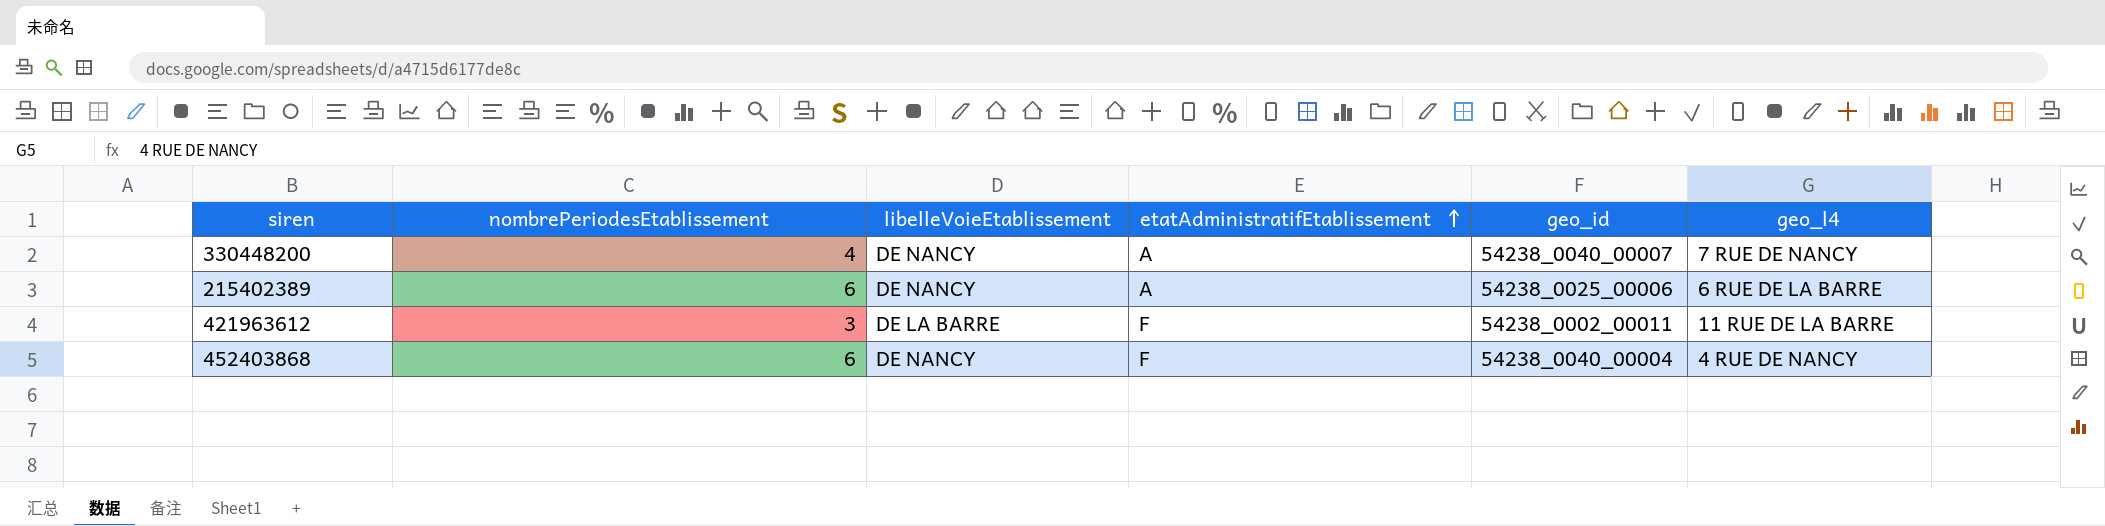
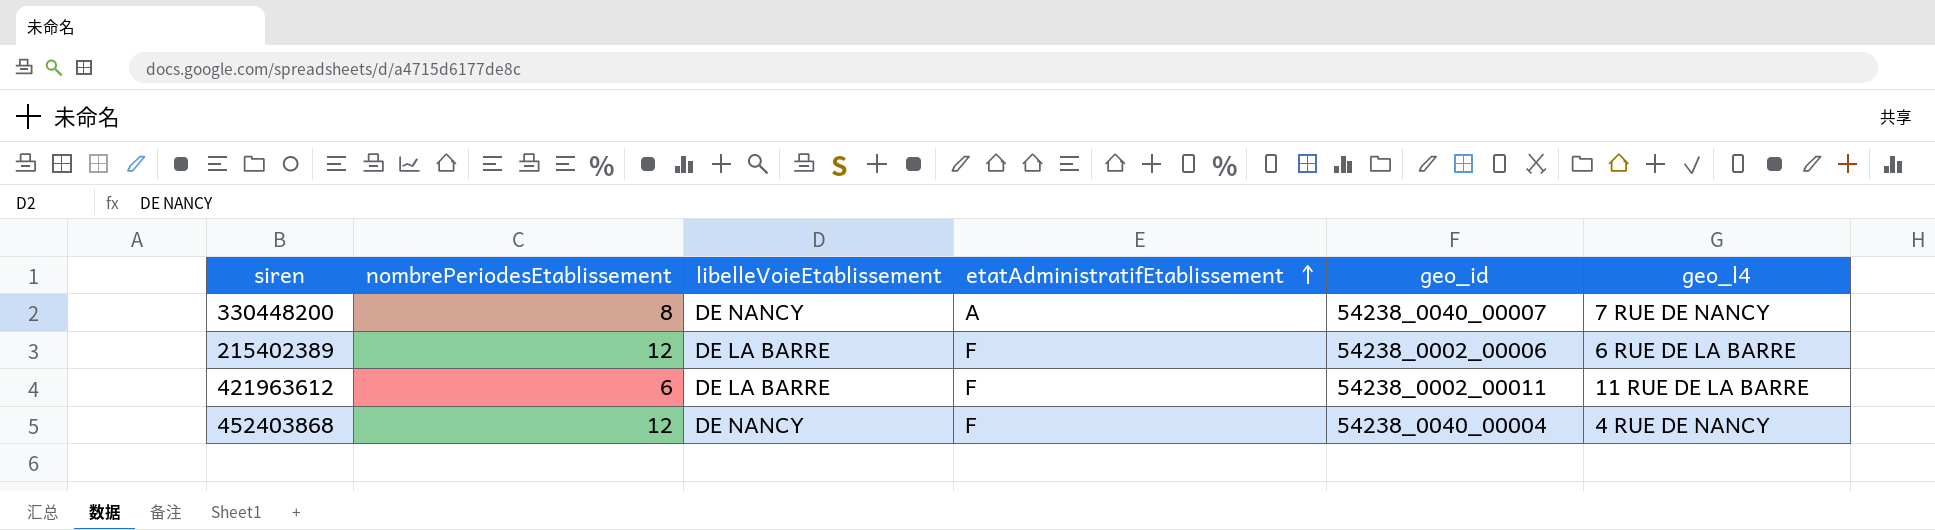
330448200 | nombrePeriodesEtablissement: 4 -> 8
215402389 | nombrePeriodesEtablissement: 6 -> 12
215402389 | libelleVoieEtablissement: DE NANCY -> DE LA BARRE
215402389 | etatAdministratifEtablissement: A -> F
215402389 | geo_id: 54238_0025_00006 -> 54238_0002_00006
421963612 | nombrePeriodesEtablissement: 3 -> 6
452403868 | nombrePeriodesEtablissement: 6 -> 12

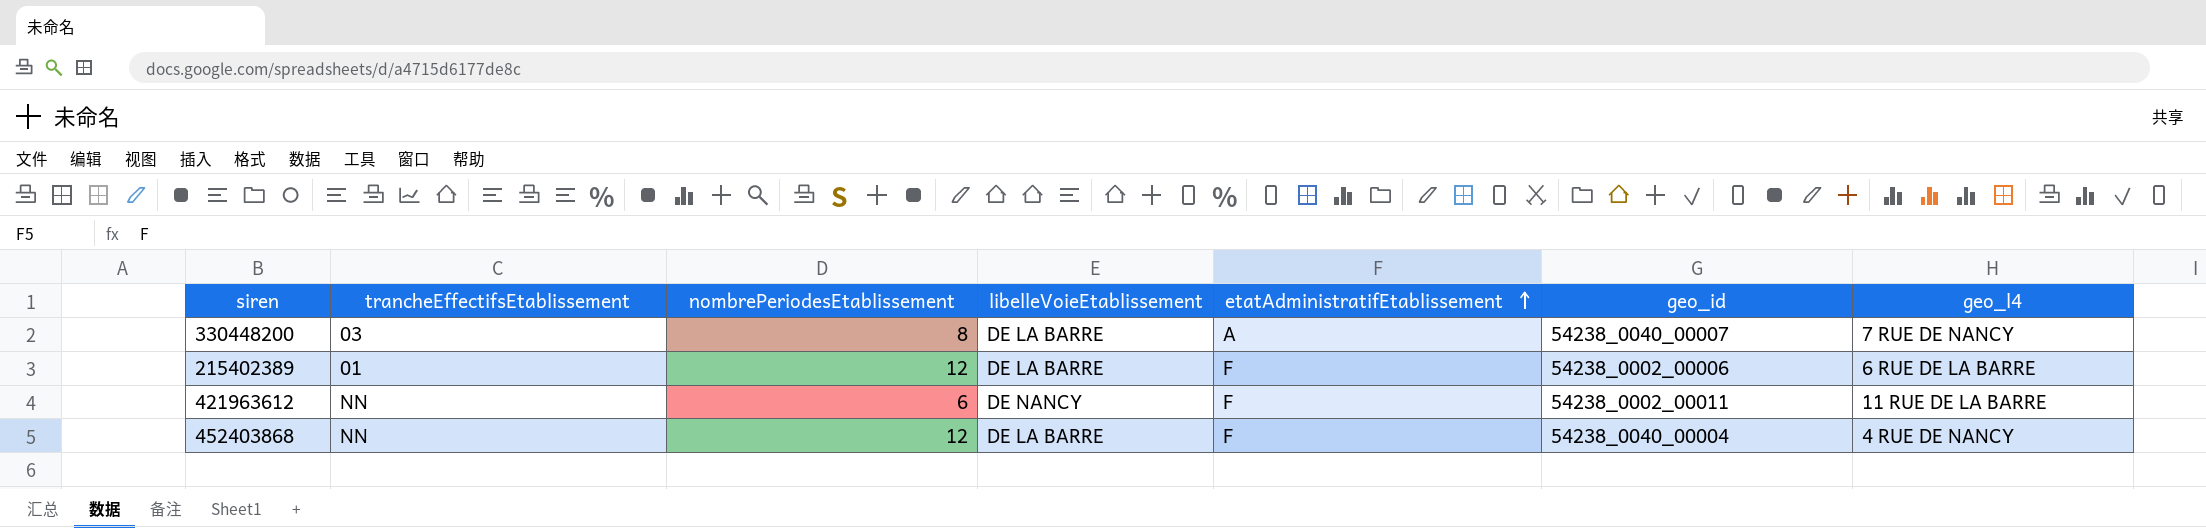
column trancheEffectifsEtablissement | position: none -> 2
330448200 | libelleVoieEtablissement: DE NANCY -> DE LA BARRE
421963612 | libelleVoieEtablissement: DE LA BARRE -> DE NANCY
452403868 | libelleVoieEtablissement: DE NANCY -> DE LA BARRE

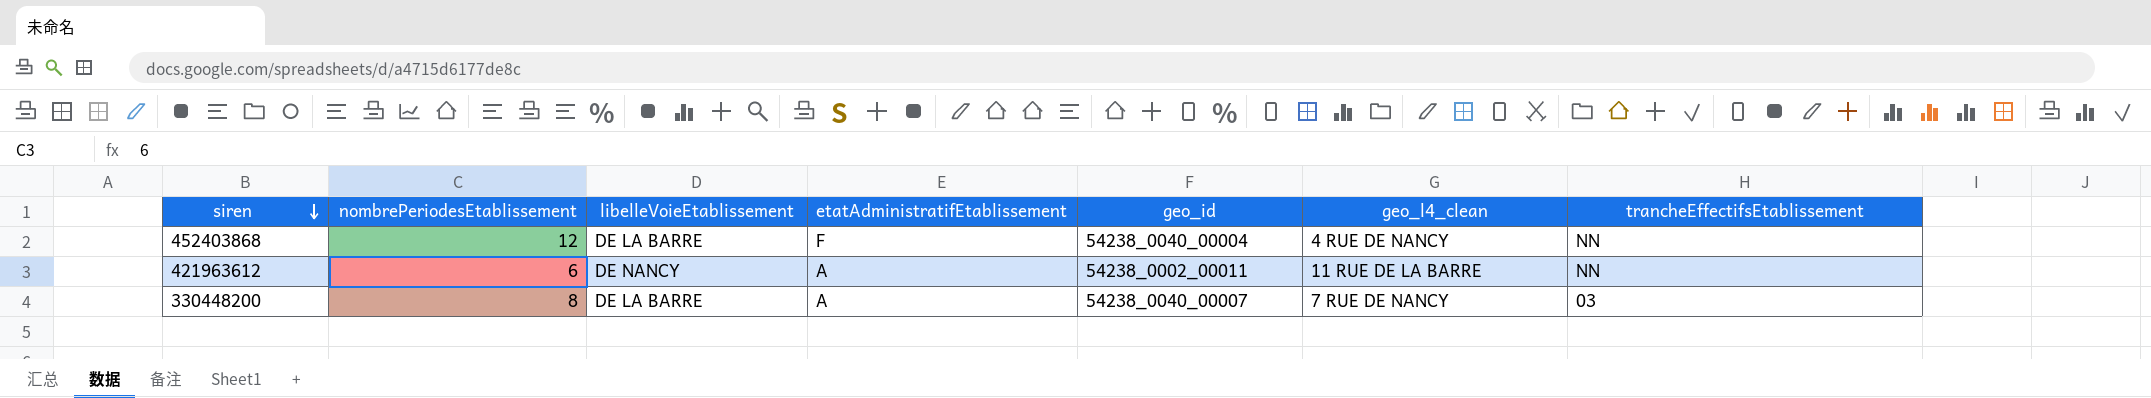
row order: etatAdministratifEtablissement ascending -> siren descending
column name: geo_l4 -> geo_l4_clean
column trancheEffectifsEtablissement | position: 2 -> 7
row 215402389: 01 | 12 | DE LA BARRE | F | 54238_0002_00006 | 6 RUE DE LA BARRE -> none
421963612 | etatAdministratifEtablissement: F -> A

